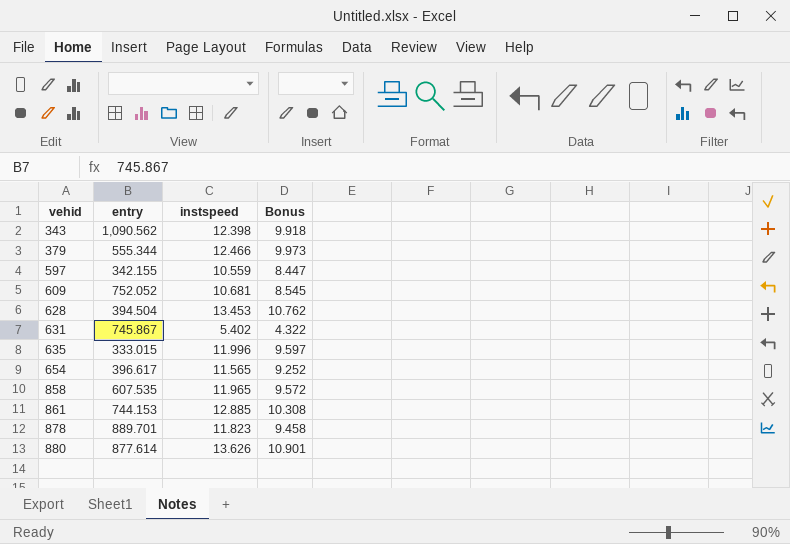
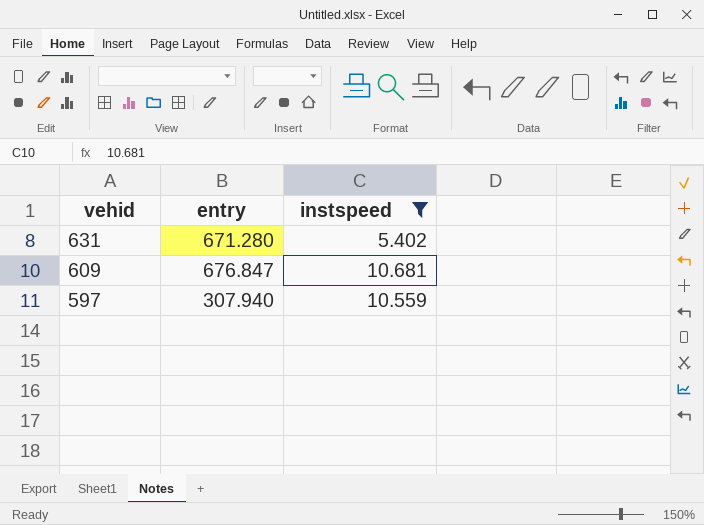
filter: none -> instspeed <= 10.681
row order: vehid ascending -> vehid descending
column Bonus | formula: [instspeed] * 0.8 -> none
631 | entry: 745.867 -> 671.280
609 | entry: 752.052 -> 676.847
597 | entry: 342.155 -> 307.940

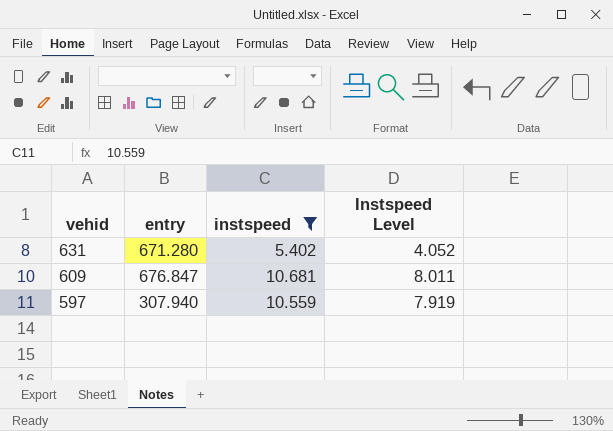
column Instspeed Level | formula: none -> [instspeed] * 0.75

